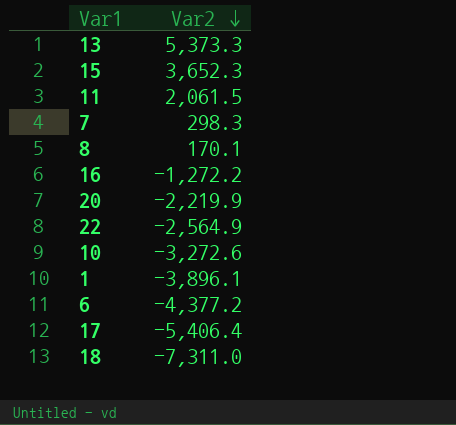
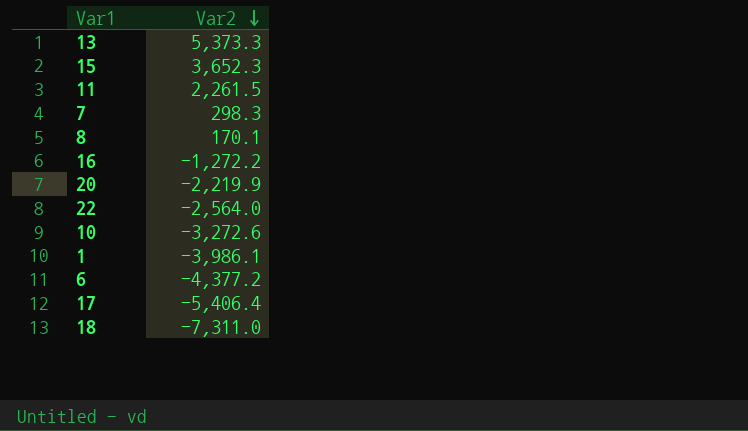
11 | Var2: 2,061.5 -> 2,261.5
22 | Var2: -2,564.9 -> -2,564.0
1 | Var2: -3,896.1 -> -3,986.1

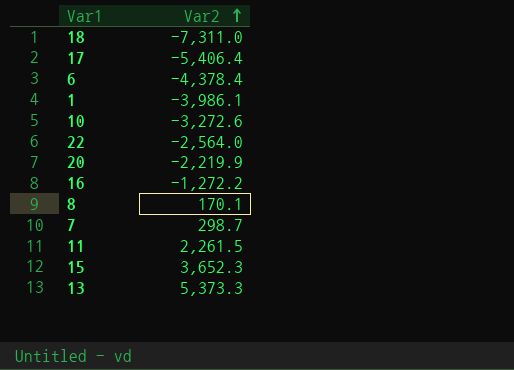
row order: Var2 descending -> Var2 ascending
6 | Var2: -4,377.2 -> -4,378.4
7 | Var2: 298.3 -> 298.7

